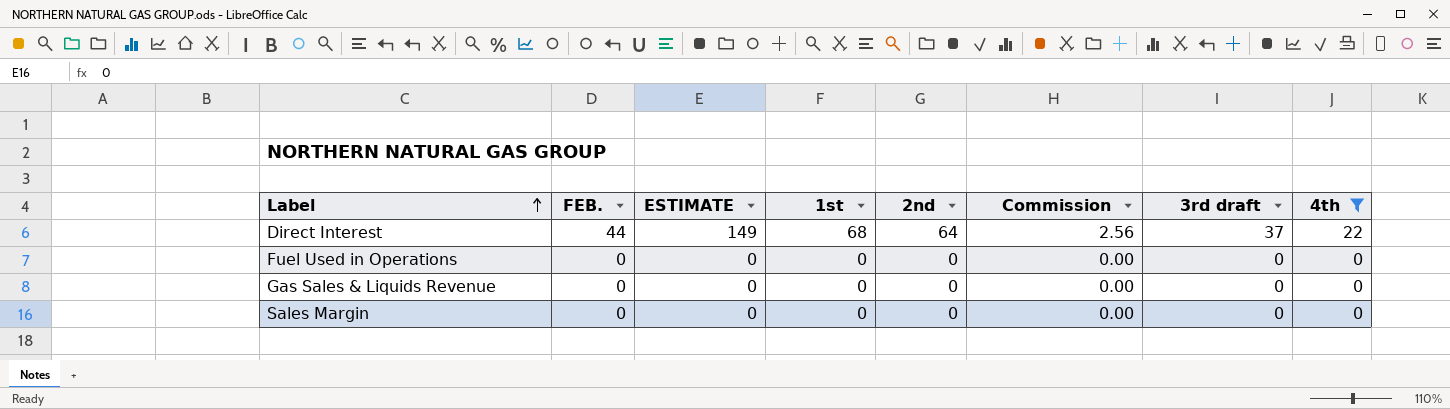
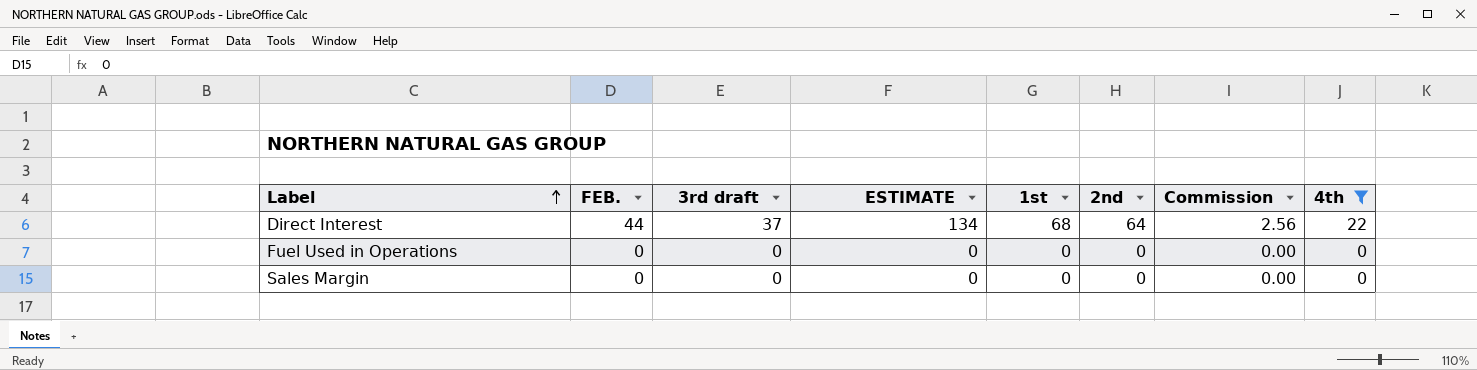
column 3rd draft | position: 7 -> 3
row Gas Sales & Liquids Revenue: 0 | 0 | 0 | 0 | 0.00 | 0 | 0 -> none
Direct Interest | ESTIMATE: 149 -> 134

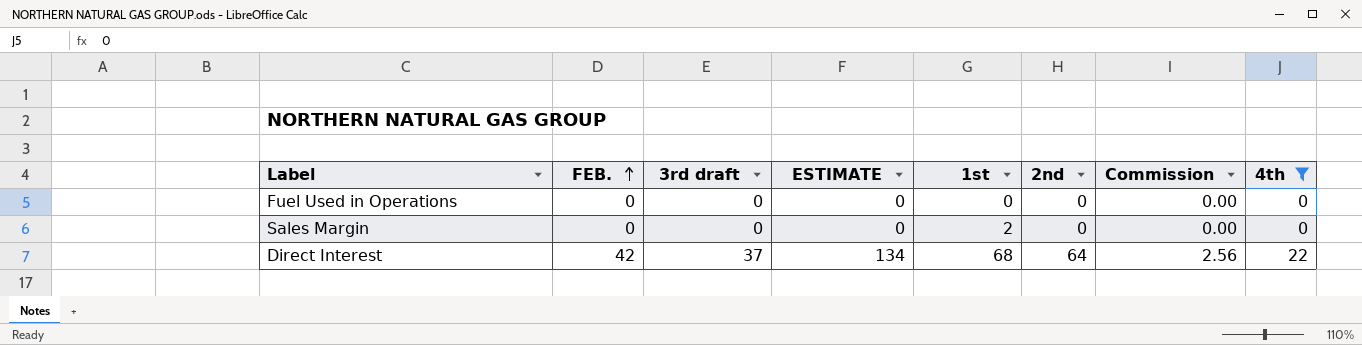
row order: Label ascending -> FEB. ascending
Sales Margin | 1st: 0 -> 2
Direct Interest | FEB.: 44 -> 42

